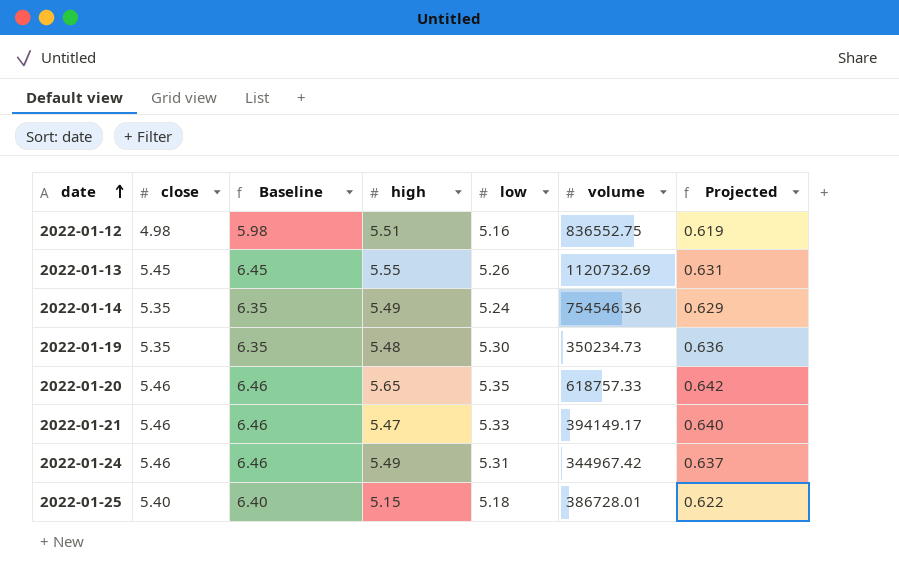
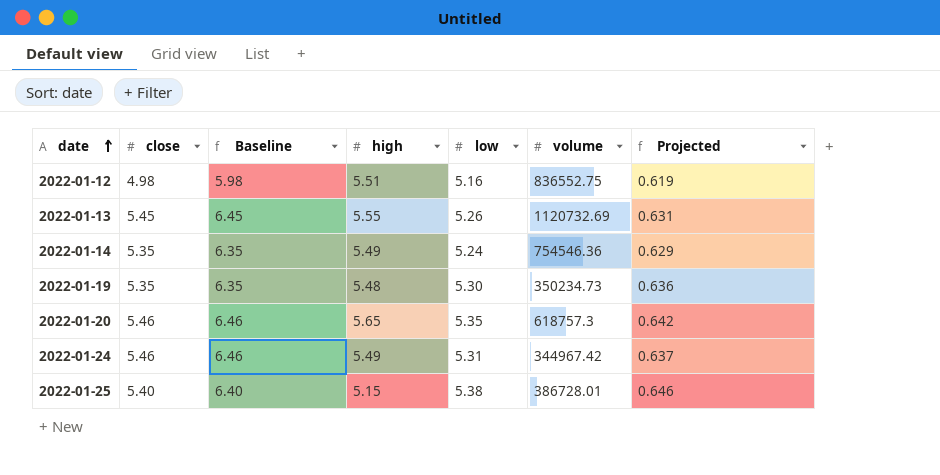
row 2022-01-21: 5.46 | 6.46 | 5.47 | 5.33 | 394149.17 | 0.640 -> none
2022-01-20 | volume: 618757.33 -> 618757.3
2022-01-25 | low: 5.18 -> 5.38
2022-01-25 | Projected: 0.622 -> 0.646

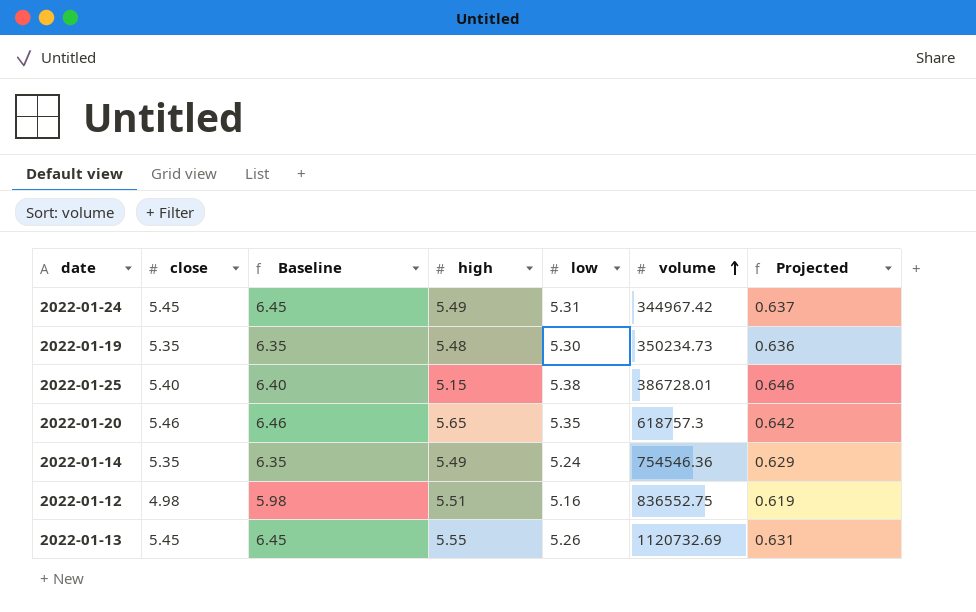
row order: date ascending -> volume ascending
2022-01-24 | close: 5.46 -> 5.45
2022-01-24 | Baseline: 6.46 -> 6.45

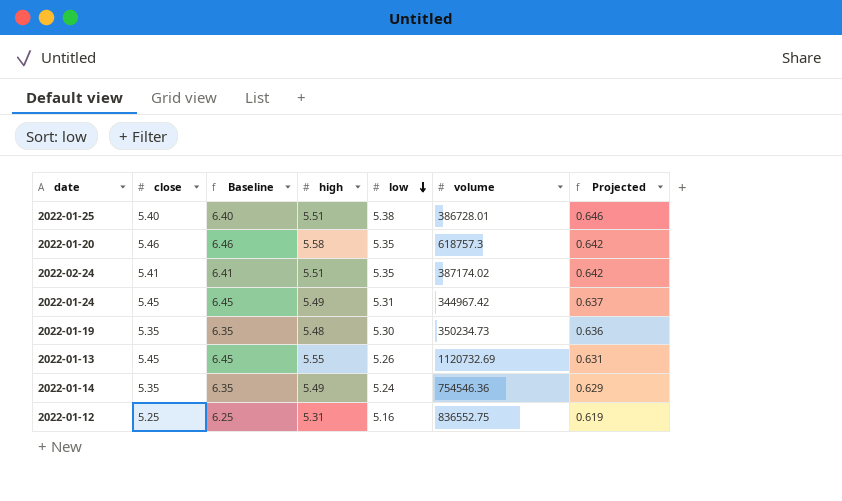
row order: volume ascending -> low descending
2022-01-25 | high: 5.15 -> 5.51
2022-01-20 | high: 5.65 -> 5.58
row 2022-02-24: none -> 5.41 | 6.41 | 5.51 | 5.35 | 387174.02 | 0.642
2022-01-12 | close: 4.98 -> 5.25
2022-01-12 | Baseline: 5.98 -> 6.25
2022-01-12 | high: 5.51 -> 5.31

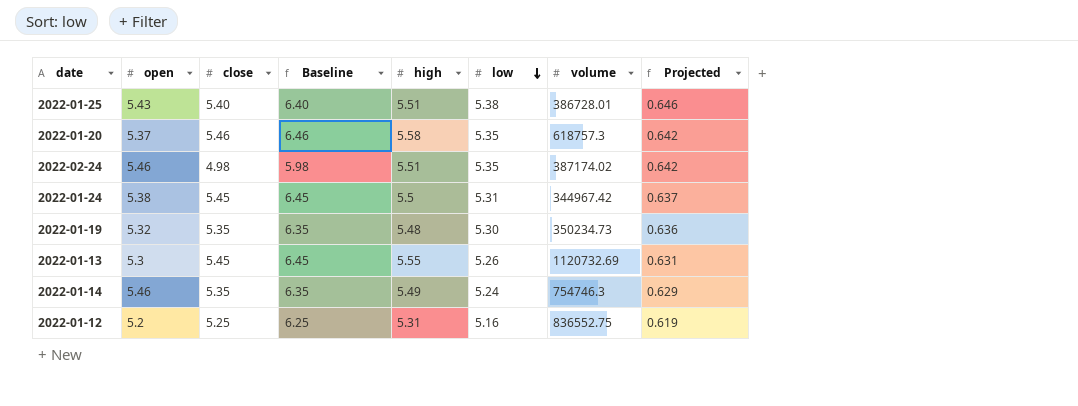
column open | position: none -> 2
2022-02-24 | close: 5.41 -> 4.98
2022-02-24 | Baseline: 6.41 -> 5.98
2022-01-24 | high: 5.49 -> 5.5
2022-01-14 | volume: 754546.36 -> 754746.3

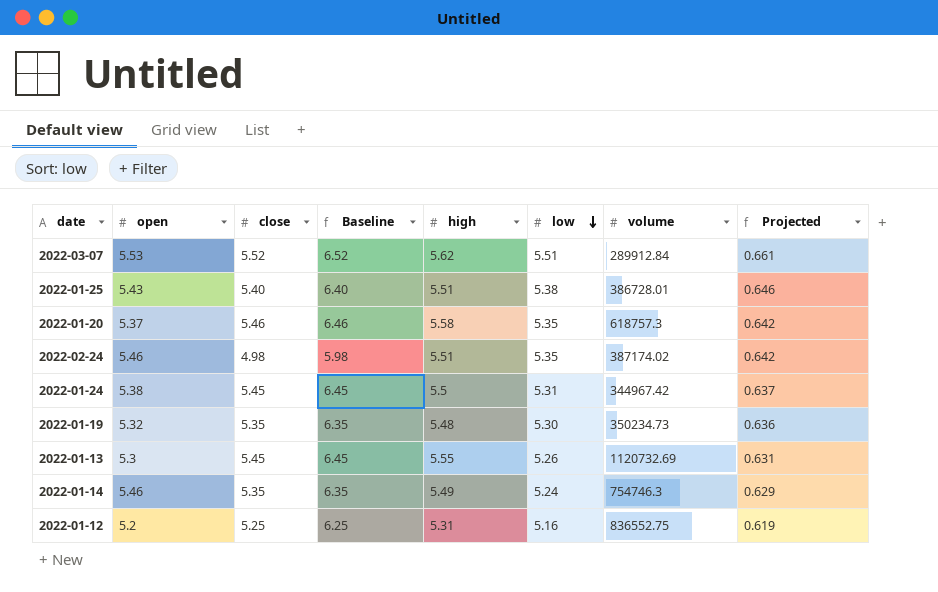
row 2022-03-07: none -> 5.53 | 5.52 | 6.52 | 5.62 | 5.51 | 289912.84 | 0.661

